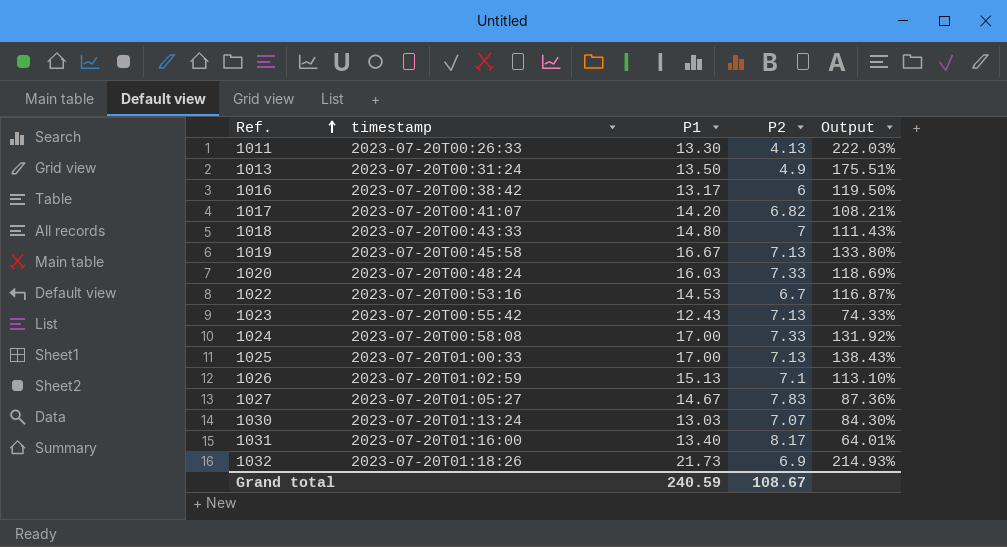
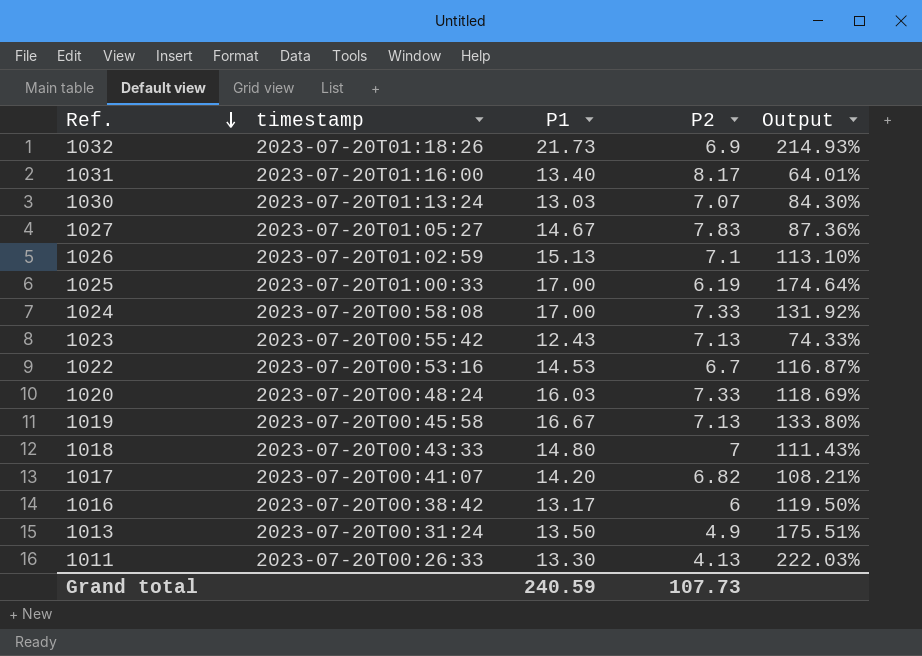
row order: Ref. ascending -> Ref. descending
1025 | P2: 7.13 -> 6.19
1025 | Output: 138.43% -> 174.64%
Grand total | P2: 108.67 -> 107.73

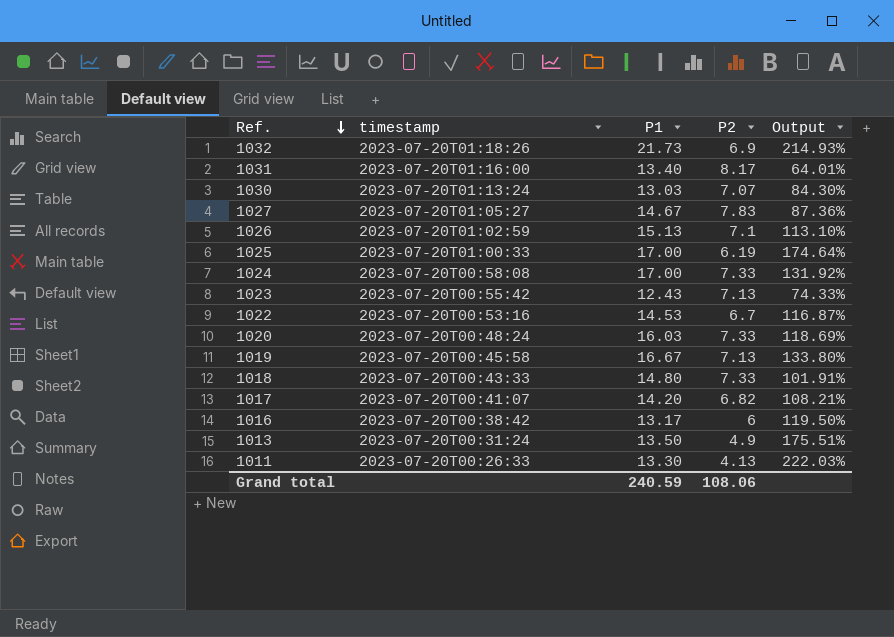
1018 | P2: 7 -> 7.33
1018 | Output: 111.43% -> 101.91%
Grand total | P2: 107.73 -> 108.06

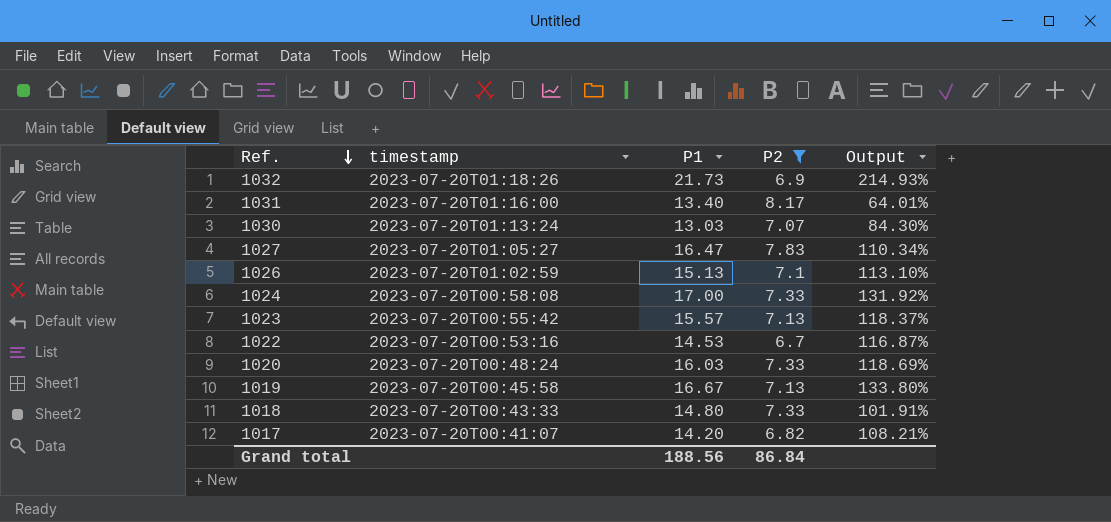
filter: none -> P2 >= 6.7
1027 | P1: 14.67 -> 16.47
1027 | Output: 87.36% -> 110.34%
1023 | P1: 12.43 -> 15.57
1023 | Output: 74.33% -> 118.37%
Grand total | P1: 240.59 -> 188.56
Grand total | P2: 108.06 -> 86.84

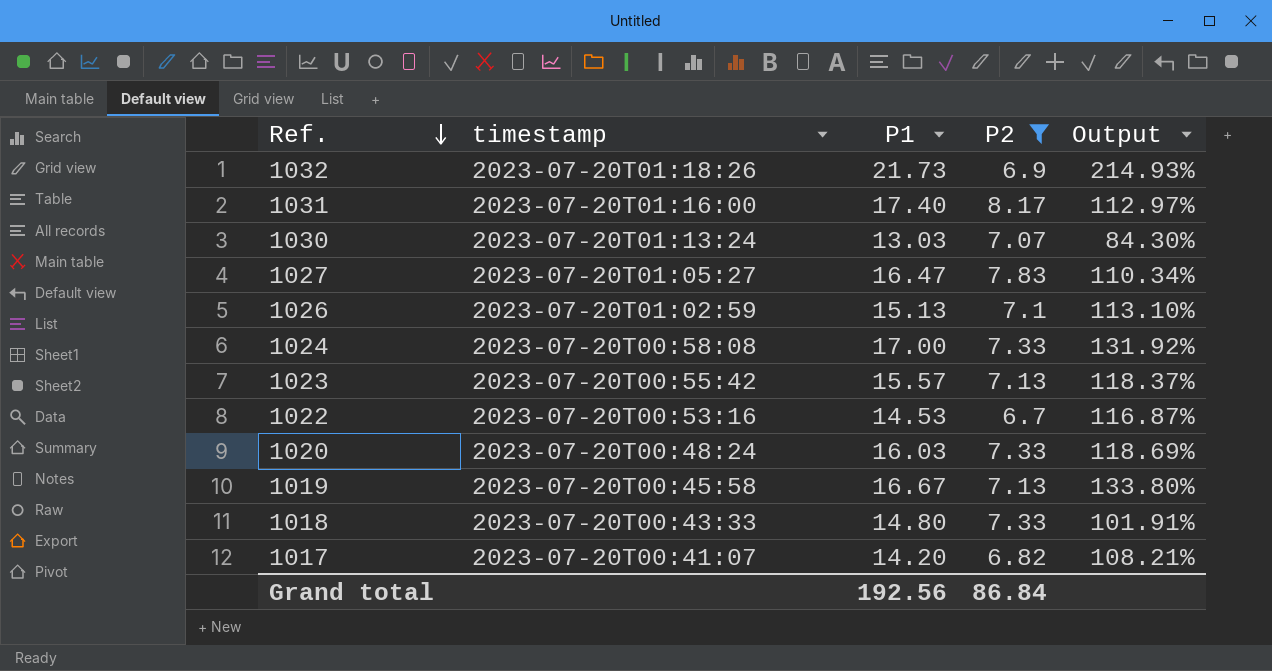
1031 | P1: 13.40 -> 17.40
1031 | Output: 64.01% -> 112.97%
Grand total | P1: 188.56 -> 192.56

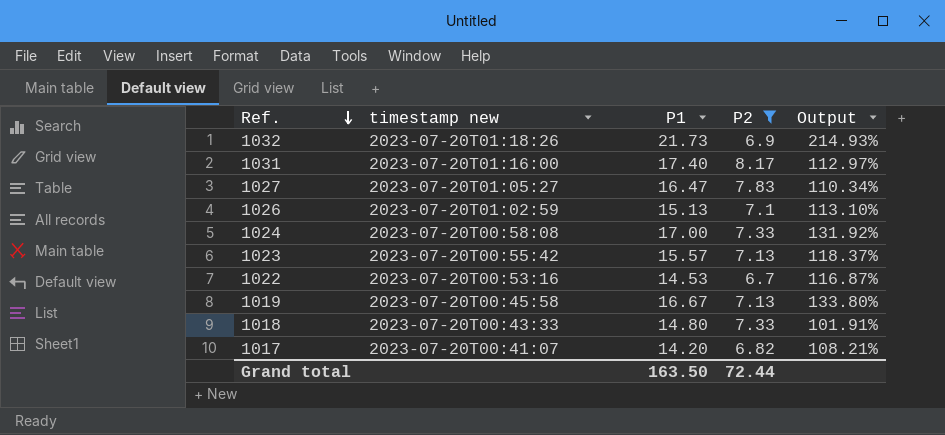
column name: timestamp -> timestamp new
row 1030: 2023-07-20T01:13:24 | 13.03 | 7.07 | 84.30% -> none
row 1020: 2023-07-20T00:48:24 | 16.03 | 7.33 | 118.69% -> none
Grand total | P1: 192.56 -> 163.50
Grand total | P2: 86.84 -> 72.44

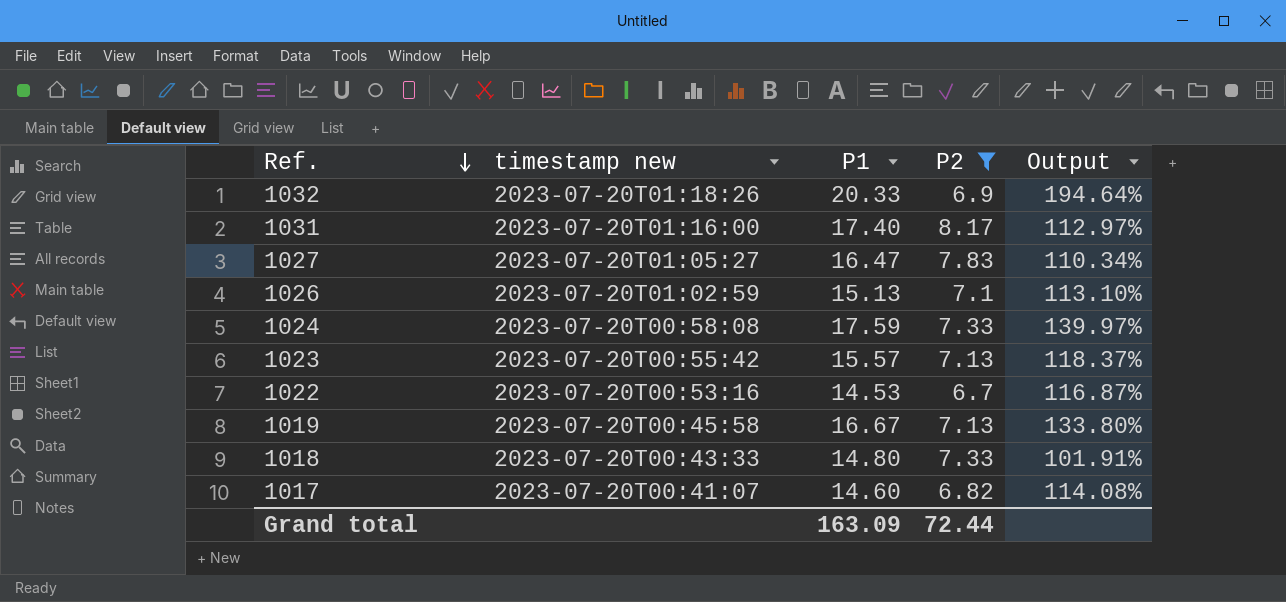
1032 | P1: 21.73 -> 20.33
1032 | Output: 214.93% -> 194.64%
1024 | P1: 17.00 -> 17.59
1024 | Output: 131.92% -> 139.97%
1017 | P1: 14.20 -> 14.60
1017 | Output: 108.21% -> 114.08%
Grand total | P1: 163.50 -> 163.09

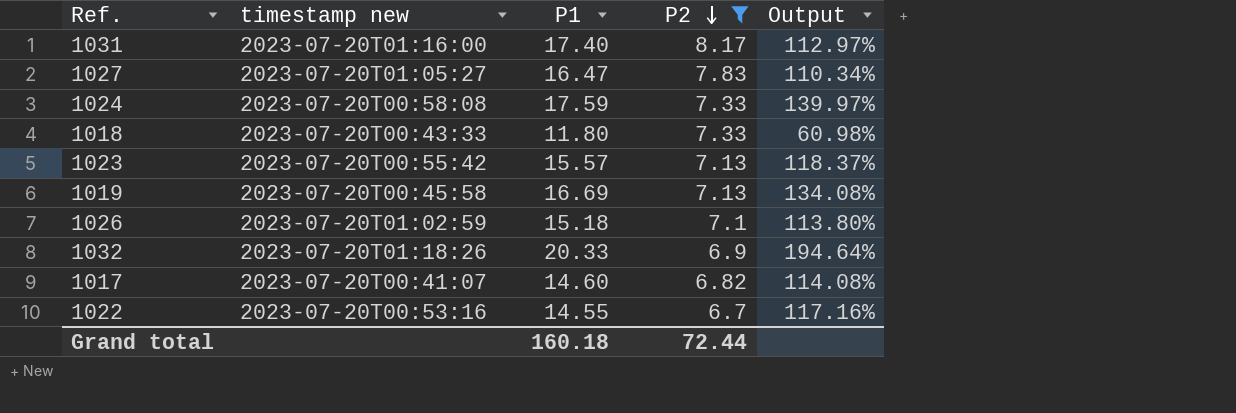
row order: Ref. descending -> P2 descending
1018 | P1: 14.80 -> 11.80
1018 | Output: 101.91% -> 60.98%
1019 | P1: 16.67 -> 16.69
1019 | Output: 133.80% -> 134.08%
1026 | P1: 15.13 -> 15.18
1026 | Output: 113.10% -> 113.80%
1022 | P1: 14.53 -> 14.55
1022 | Output: 116.87% -> 117.16%
Grand total | P1: 163.09 -> 160.18

